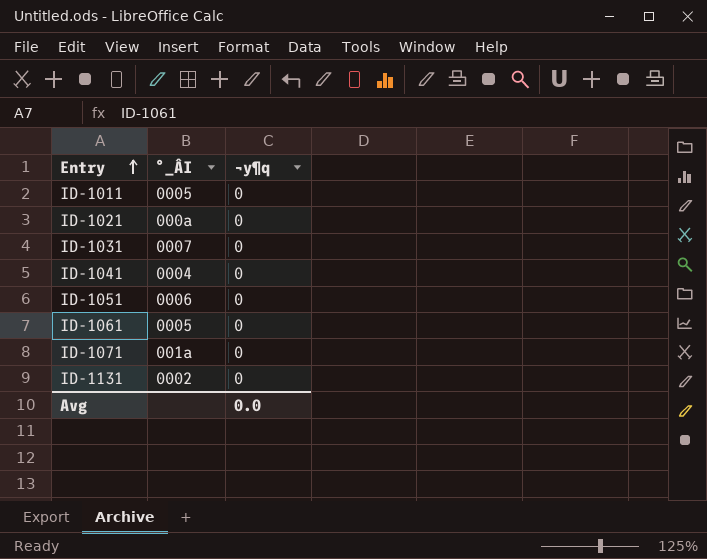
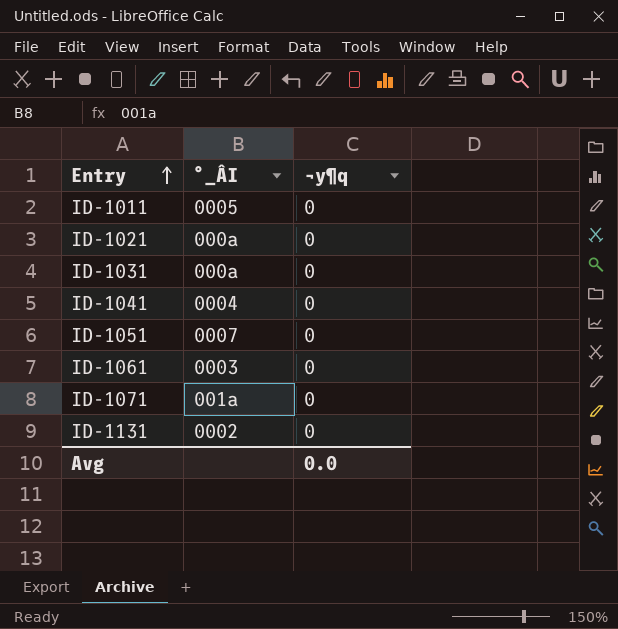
ID-1031 | °_ÂI: 0007 -> 000a
ID-1051 | °_ÂI: 0006 -> 0007
ID-1061 | °_ÂI: 0005 -> 0003

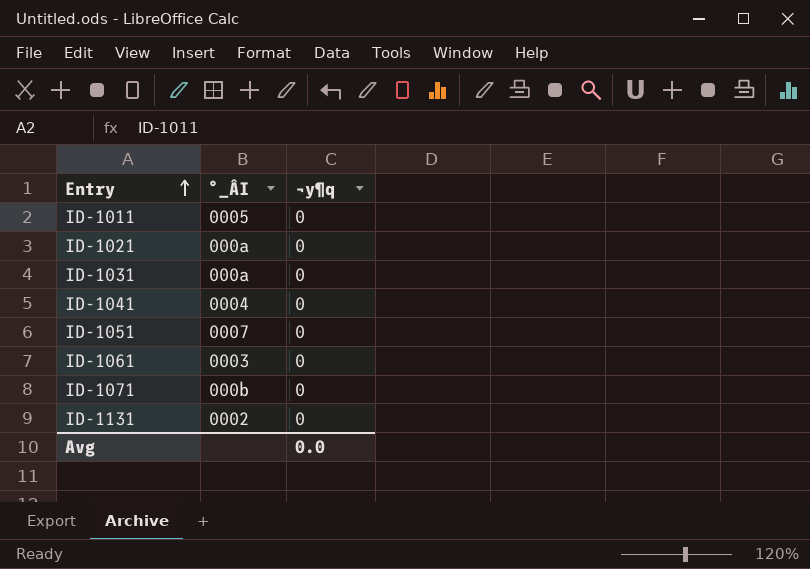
ID-1071 | °_ÂI: 001a -> 000b

